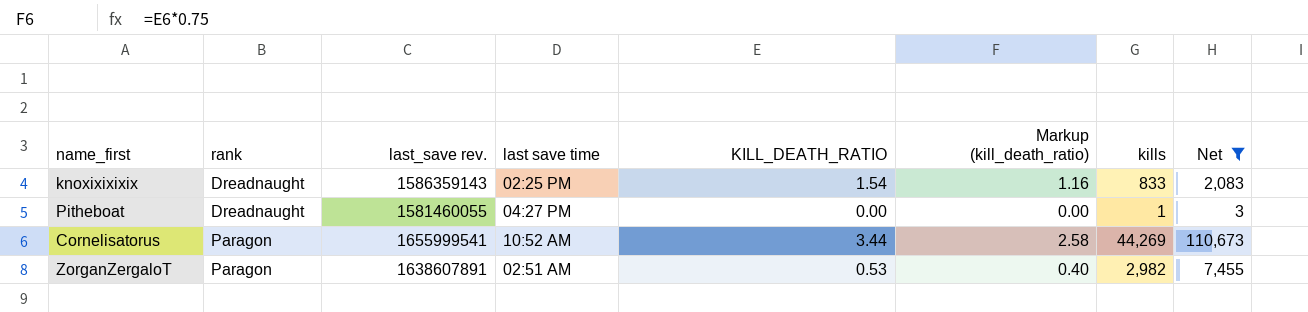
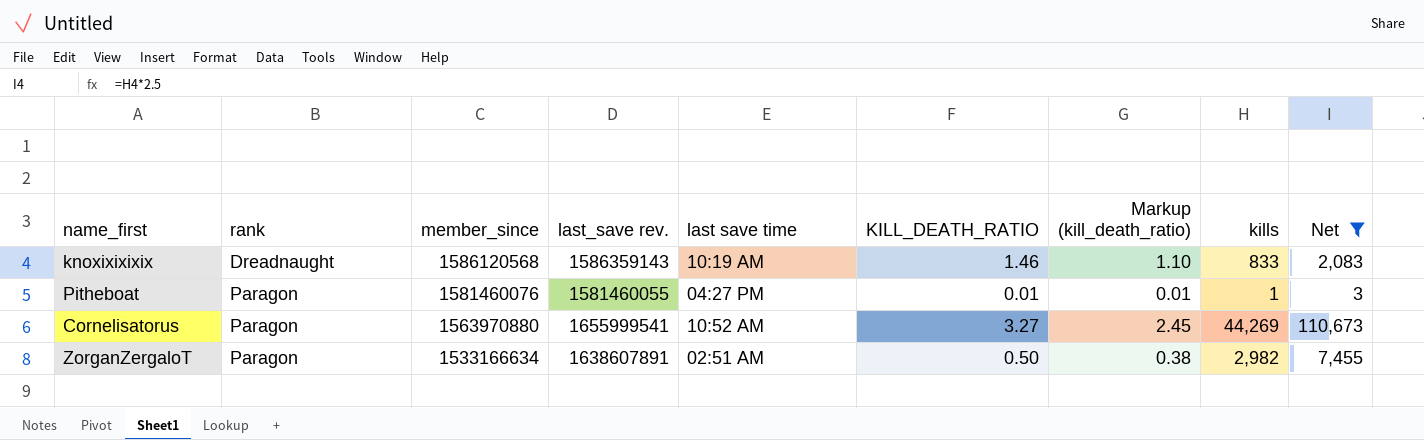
column member_since | position: none -> 3
knoxixixixix | last save time: 02:25 PM -> 10:19 AM
knoxixixixix | KILL_DEATH_RATIO: 1.54 -> 1.46
knoxixixixix | Markup (kill_death_ratio): 1.16 -> 1.10
Pitheboat | rank: Dreadnaught -> Paragon
Pitheboat | KILL_DEATH_RATIO: 0.00 -> 0.01
Pitheboat | Markup (kill_death_ratio): 0.00 -> 0.01
Cornelisatorus | KILL_DEATH_RATIO: 3.44 -> 3.27
Cornelisatorus | Markup (kill_death_ratio): 2.58 -> 2.45
ZorganZergaloT | KILL_DEATH_RATIO: 0.53 -> 0.50
ZorganZergaloT | Markup (kill_death_ratio): 0.40 -> 0.38

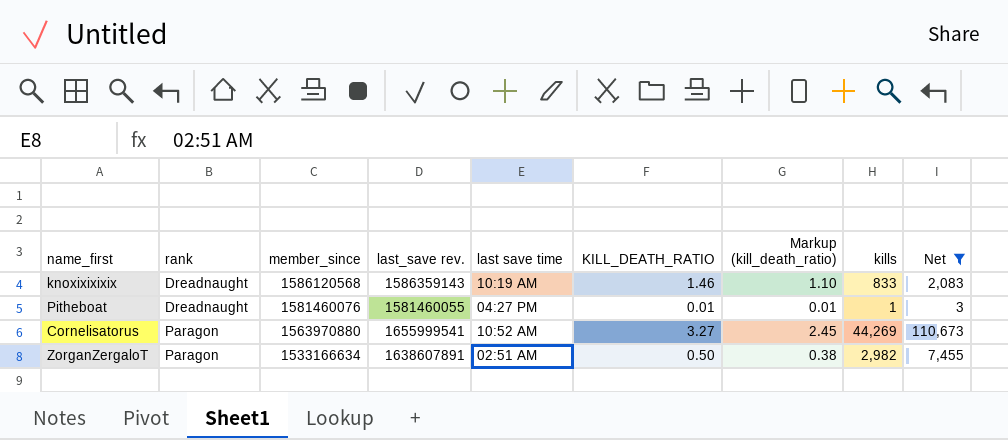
Pitheboat | rank: Paragon -> Dreadnaught

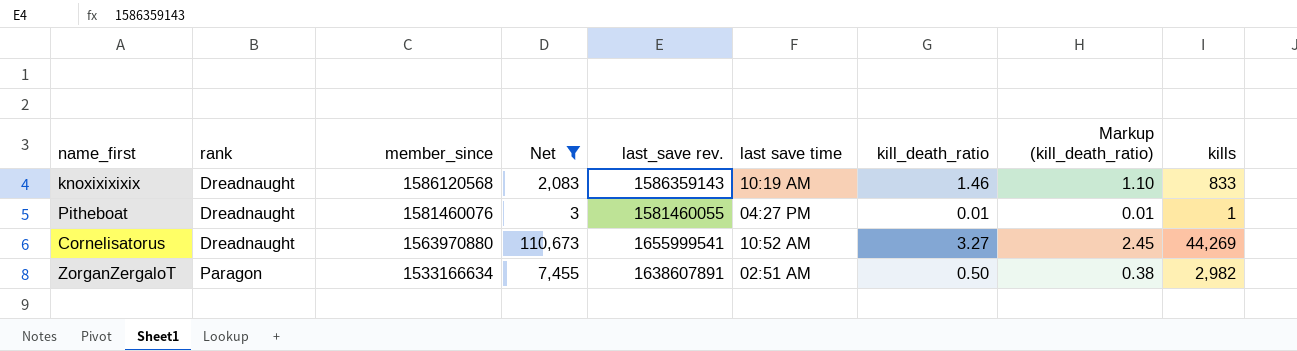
column Net | position: 9 -> 4
column name: KILL_DEATH_RATIO -> kill_death_ratio
Cornelisatorus | rank: Paragon -> Dreadnaught

